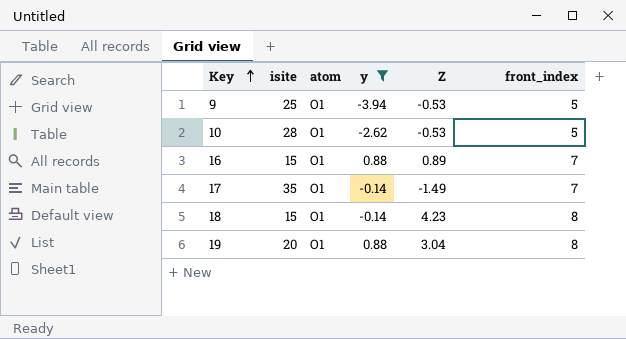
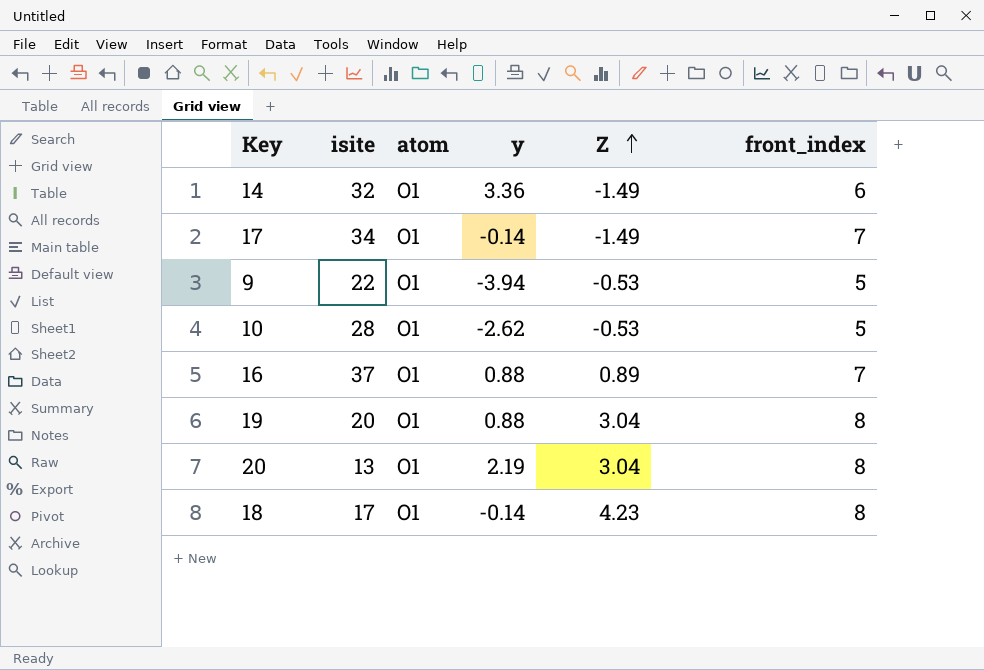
filter: y <= 0.88 -> none
row order: Key ascending -> Z ascending
17 | isite: 35 -> 34
9 | isite: 25 -> 22
16 | isite: 15 -> 37
18 | isite: 15 -> 17

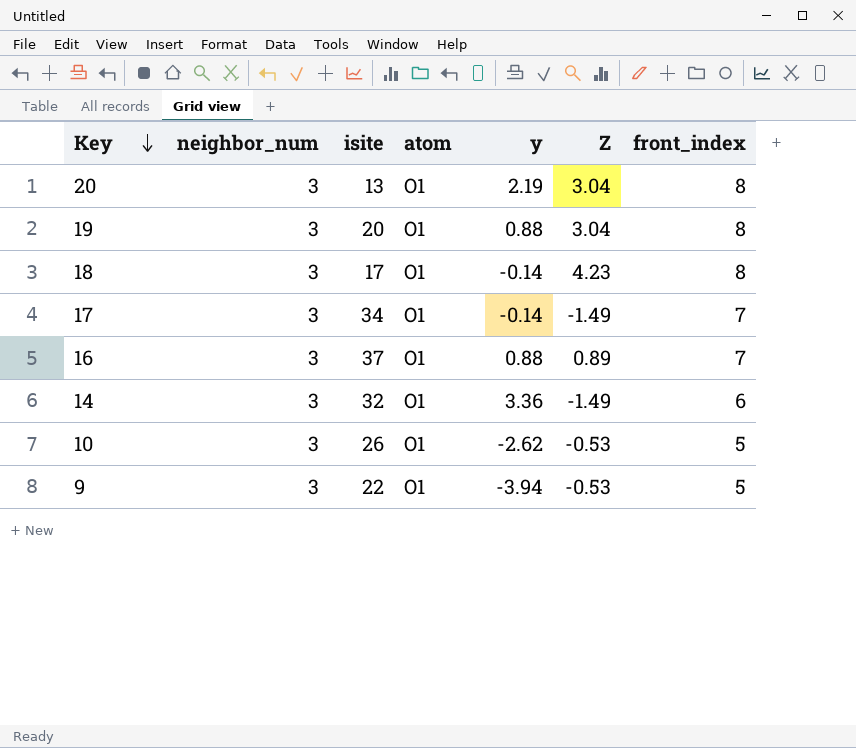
row order: Z ascending -> Key descending
column neighbor_num | position: none -> 2
10 | isite: 28 -> 26

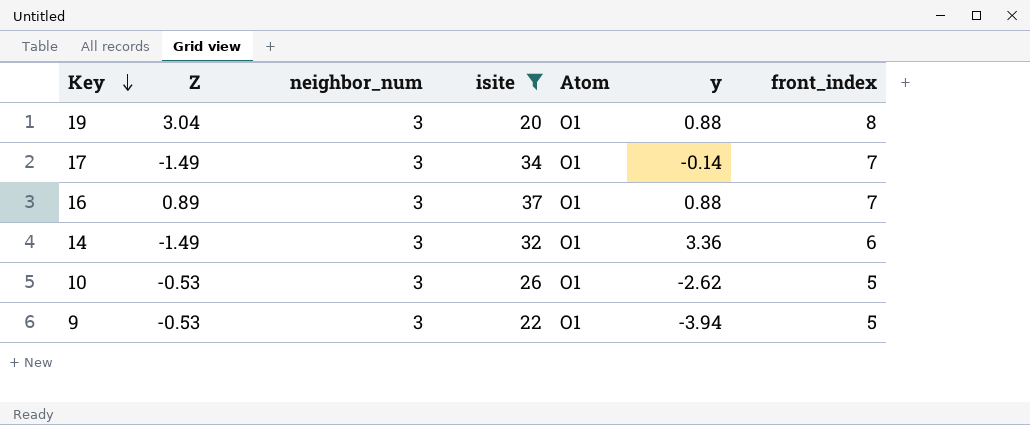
filter: none -> isite >= 20
column Z | position: 6 -> 2
column name: atom -> Atom

